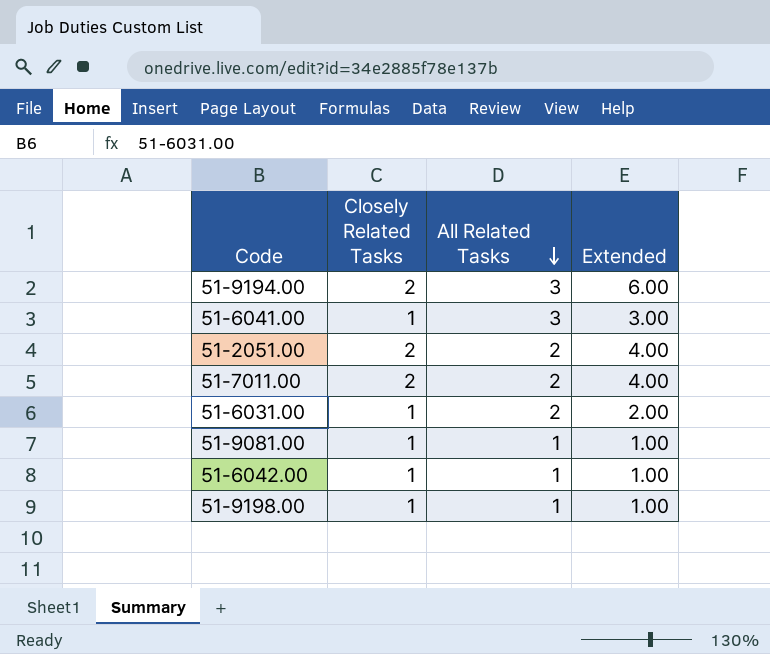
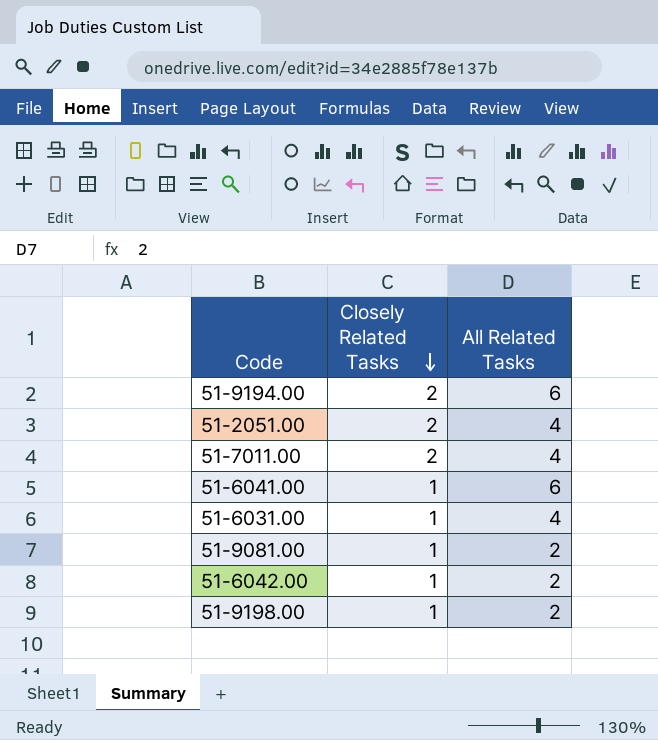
row order: All Related Tasks descending -> Closely Related Tasks descending
column Extended | formula: [Closely Related Tasks] * [All Related Tasks] -> none
51-9194.00 | All Related Tasks: 3 -> 6
51-2051.00 | All Related Tasks: 2 -> 4
51-7011.00 | All Related Tasks: 2 -> 4
51-6041.00 | All Related Tasks: 3 -> 6
51-6031.00 | All Related Tasks: 2 -> 4
51-9081.00 | All Related Tasks: 1 -> 2
51-6042.00 | All Related Tasks: 1 -> 2
51-9198.00 | All Related Tasks: 1 -> 2

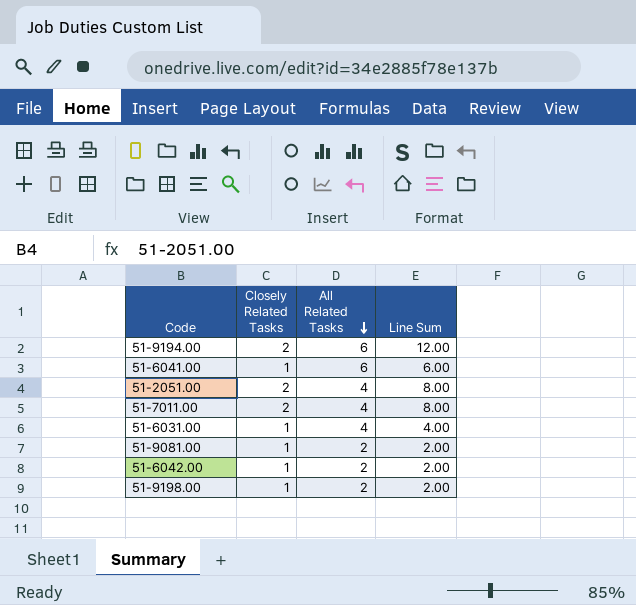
row order: Closely Related Tasks descending -> All Related Tasks descending
column Line Sum | formula: none -> [Closely Related Tasks] * [All Related Tasks]

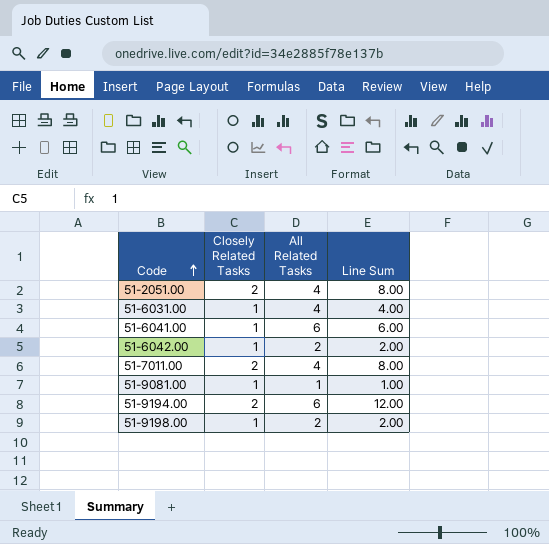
row order: All Related Tasks descending -> Code ascending
51-9081.00 | All Related Tasks: 2 -> 1
51-9081.00 | Line Sum: 2.00 -> 1.00

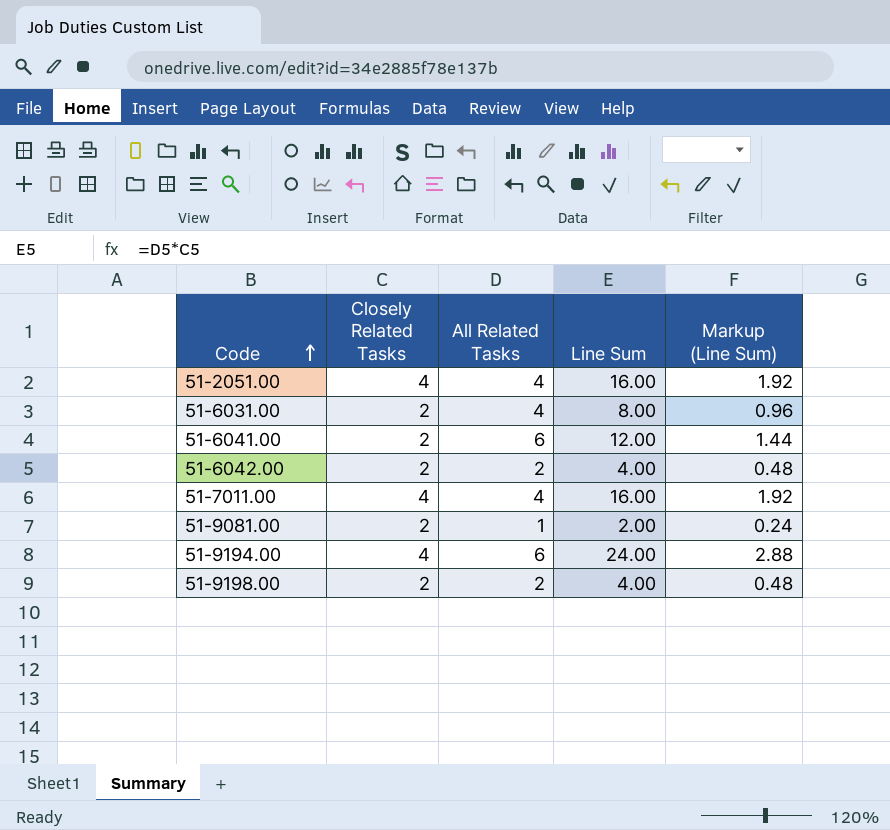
column Markup (Line Sum) | formula: none -> [Line Sum] * 0.12
51-2051.00 | Closely Related Tasks: 2 -> 4
51-2051.00 | Line Sum: 8.00 -> 16.00
51-6031.00 | Closely Related Tasks: 1 -> 2
51-6031.00 | Line Sum: 4.00 -> 8.00
51-6041.00 | Closely Related Tasks: 1 -> 2
51-6041.00 | Line Sum: 6.00 -> 12.00
51-6042.00 | Closely Related Tasks: 1 -> 2
51-6042.00 | Line Sum: 2.00 -> 4.00
51-7011.00 | Closely Related Tasks: 2 -> 4
51-7011.00 | Line Sum: 8.00 -> 16.00
51-9081.00 | Closely Related Tasks: 1 -> 2
51-9081.00 | Line Sum: 1.00 -> 2.00
51-9194.00 | Closely Related Tasks: 2 -> 4
51-9194.00 | Line Sum: 12.00 -> 24.00
51-9198.00 | Closely Related Tasks: 1 -> 2
51-9198.00 | Line Sum: 2.00 -> 4.00

